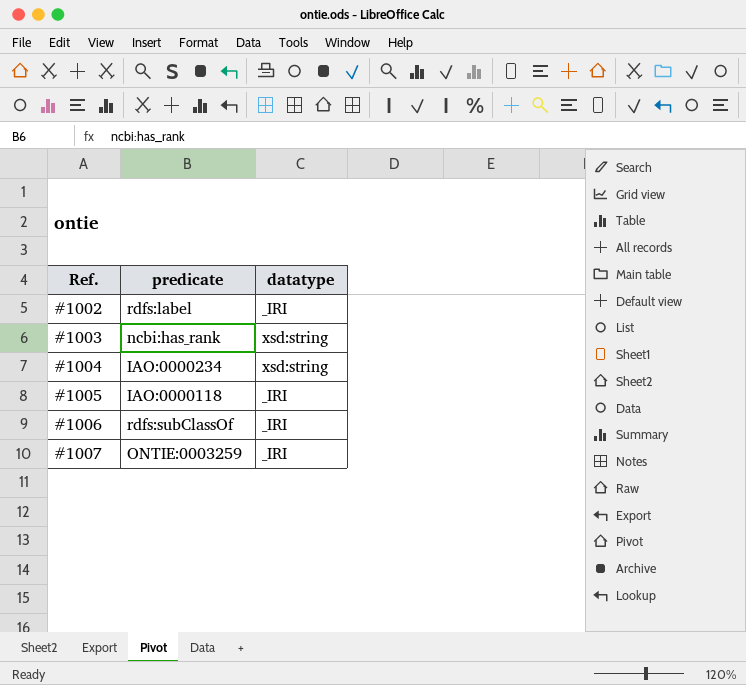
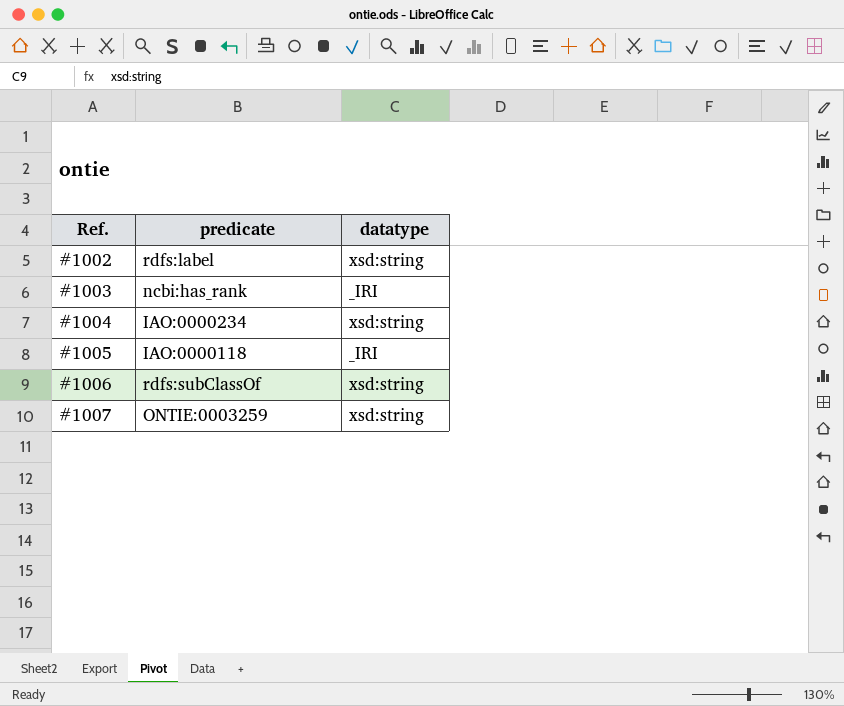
#1002 | datatype: _IRI -> xsd:string
#1003 | datatype: xsd:string -> _IRI
#1006 | datatype: _IRI -> xsd:string
#1007 | datatype: _IRI -> xsd:string

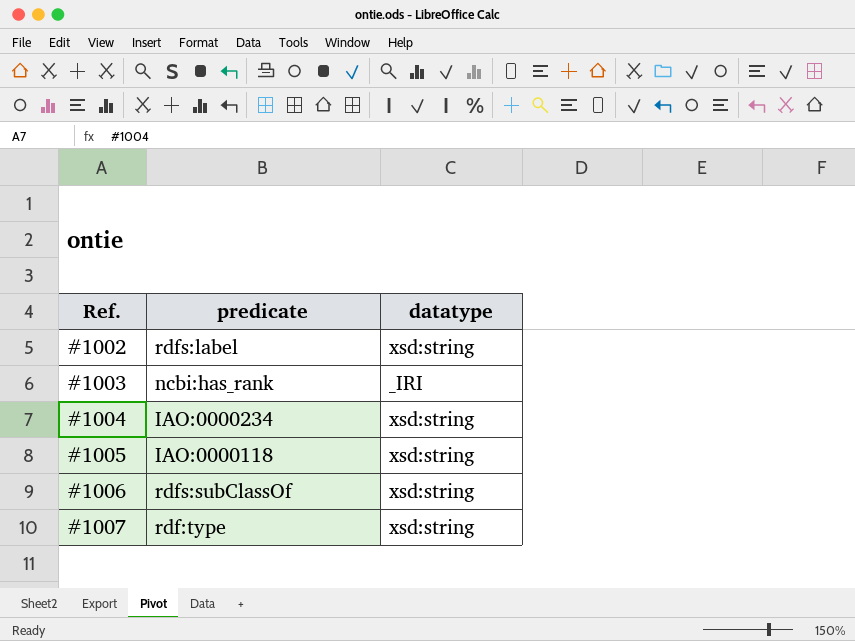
#1005 | datatype: _IRI -> xsd:string
#1007 | predicate: ONTIE:0003259 -> rdf:type

